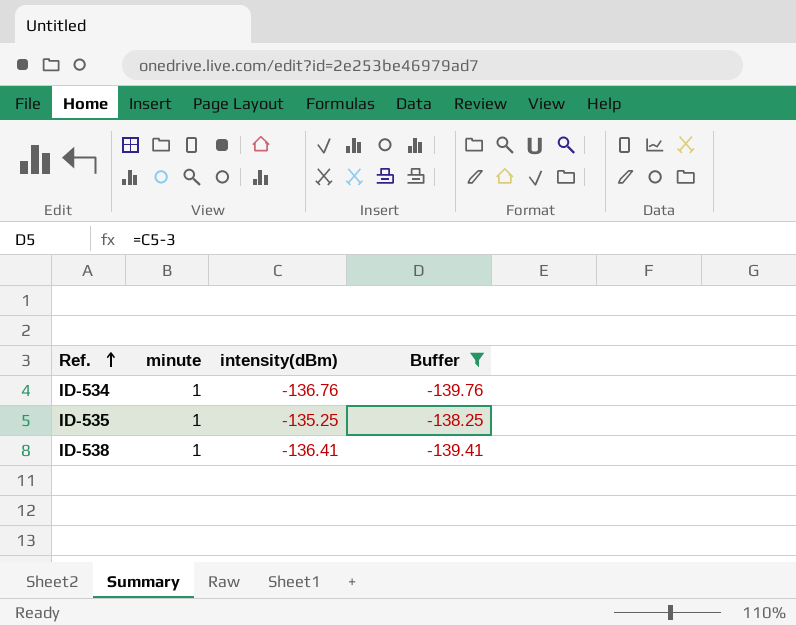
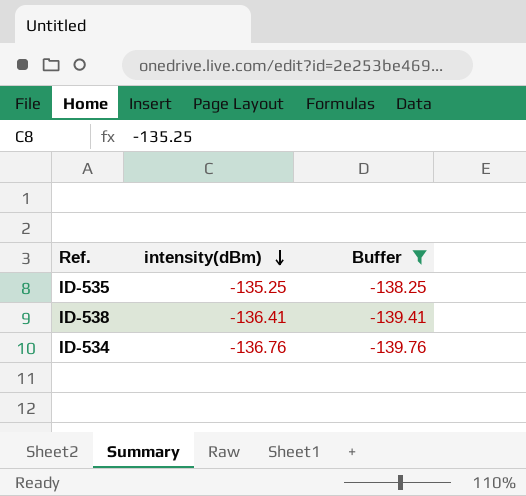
row order: Ref. ascending -> intensity(dBm) descending
column minute | position: 2 -> none

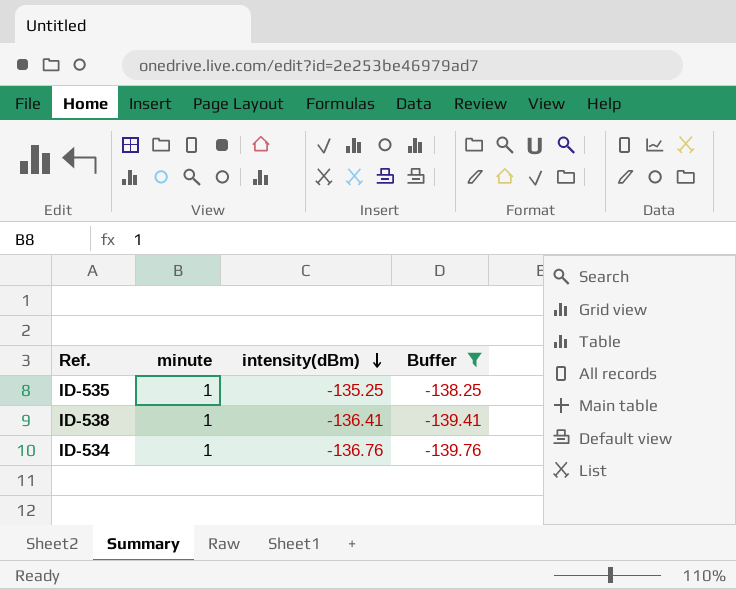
column minute | position: none -> 2

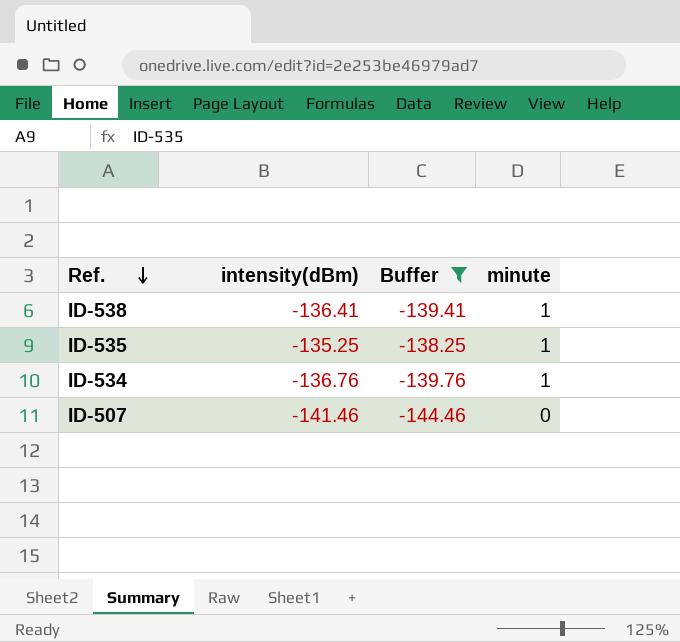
row order: intensity(dBm) descending -> Ref. descending
column minute | position: 2 -> 4
row ID-507: none -> -141.46 | -144.46 | 0

